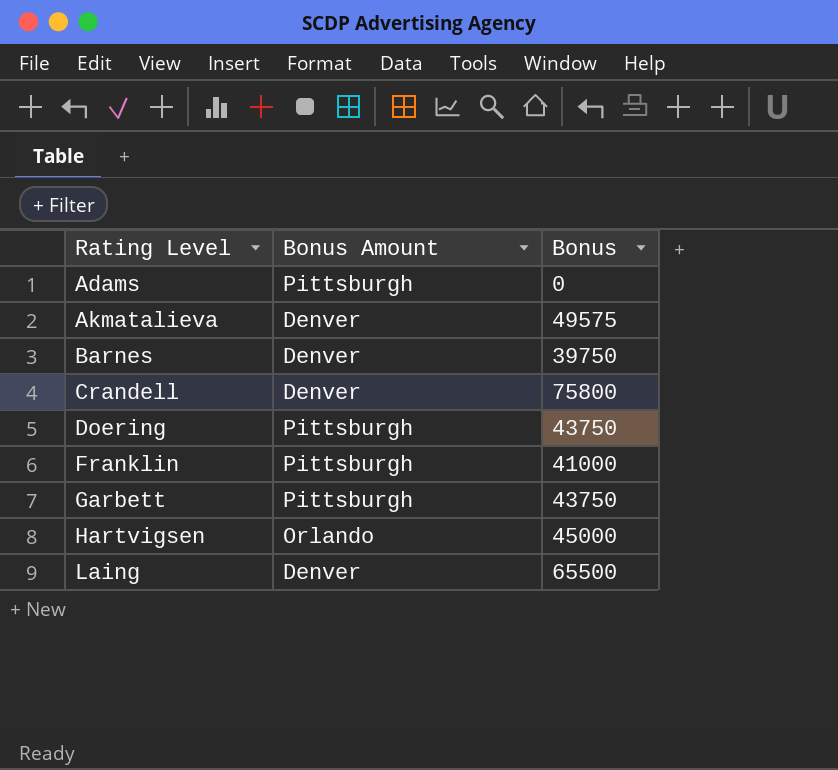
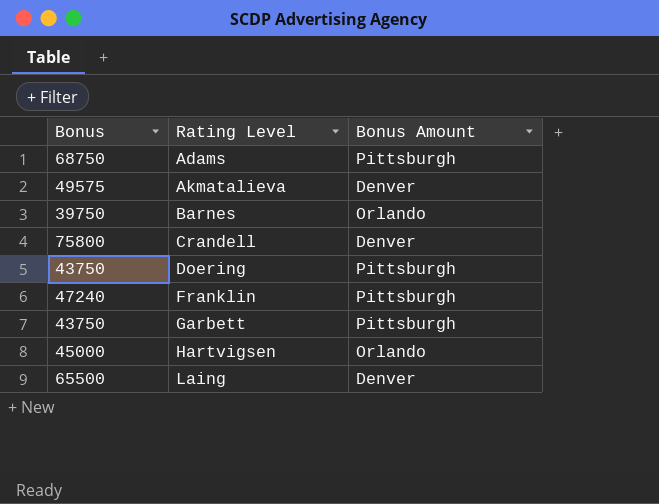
column Bonus | position: 3 -> 1
Adams | Bonus: 0 -> 68750
Barnes | Bonus Amount: Denver -> Orlando
Franklin | Bonus: 41000 -> 47240

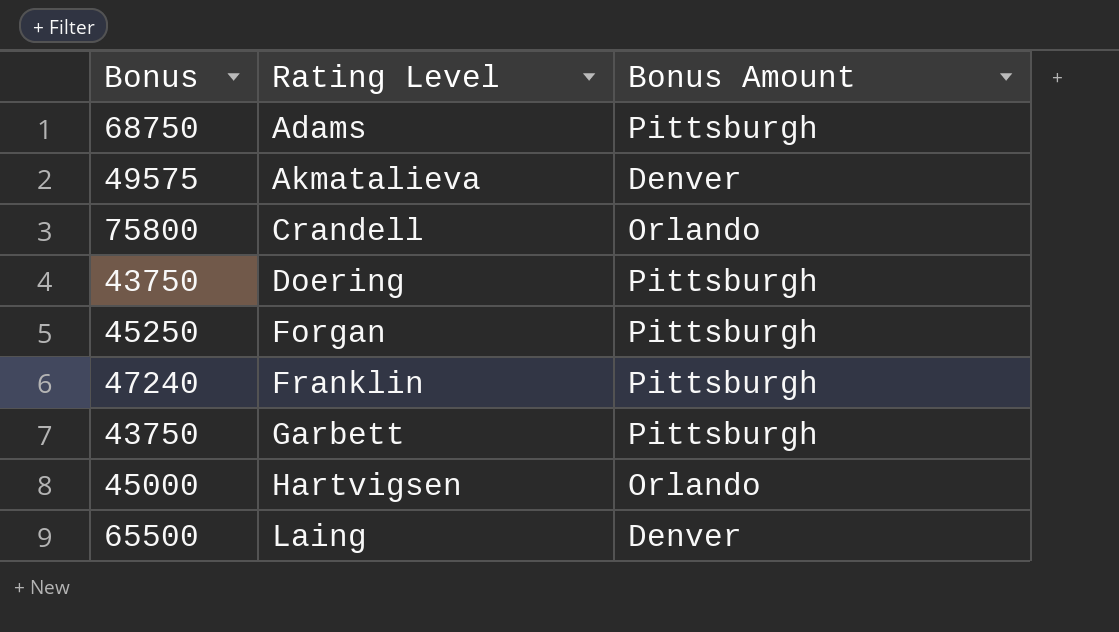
row Barnes: 39750 | Orlando -> none
Crandell | Bonus Amount: Denver -> Orlando
row Forgan: none -> 45250 | Pittsburgh

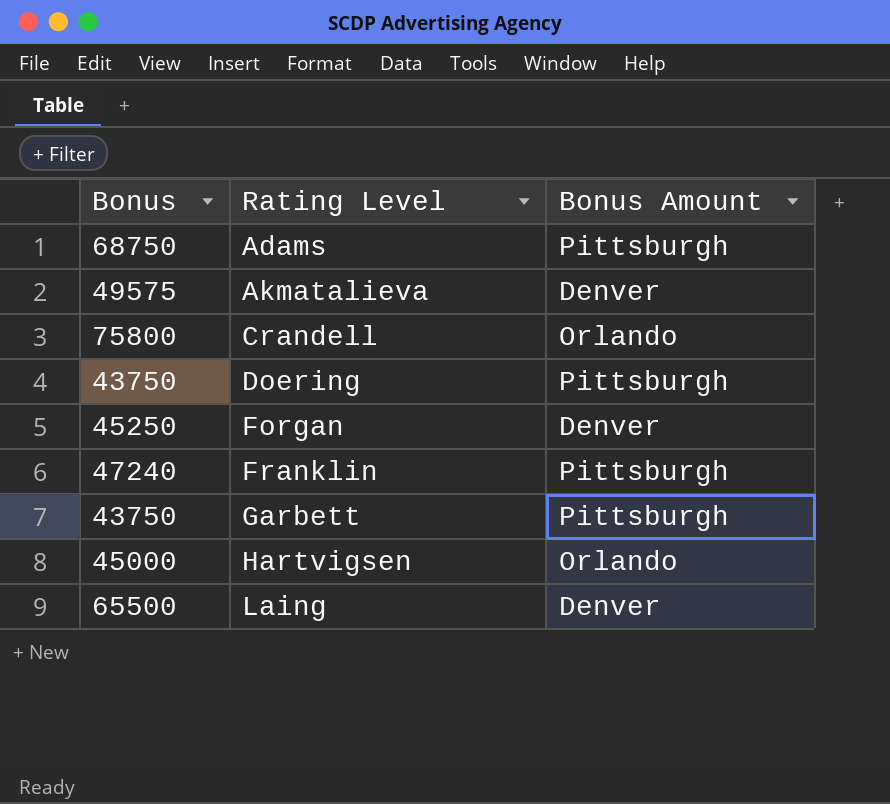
Forgan | Bonus Amount: Pittsburgh -> Denver

